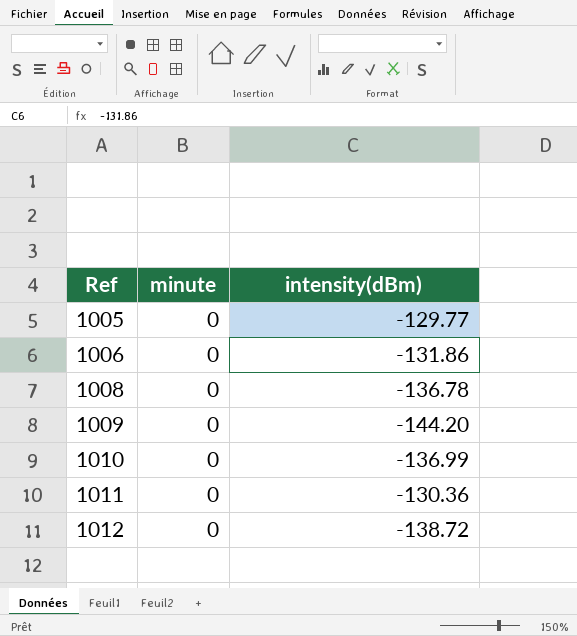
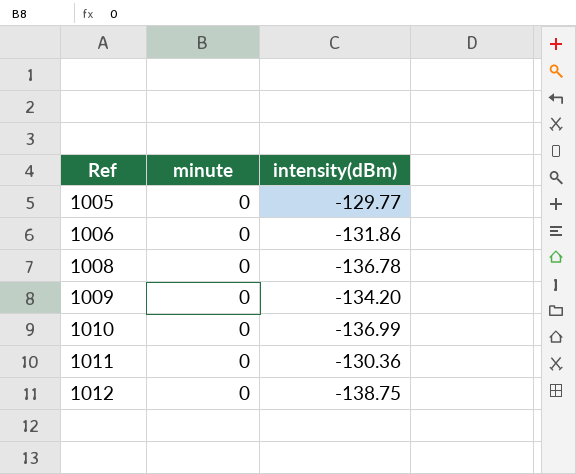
1009 | intensity(dBm): -144.20 -> -134.20
1012 | intensity(dBm): -138.72 -> -138.75

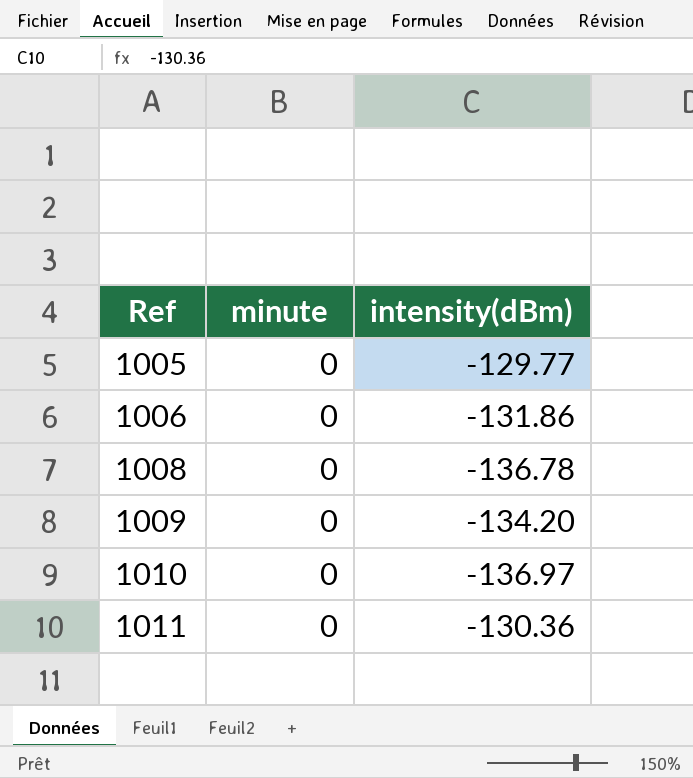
row 1012: 0 | -138.75 -> none
1010 | intensity(dBm): -136.99 -> -136.97

